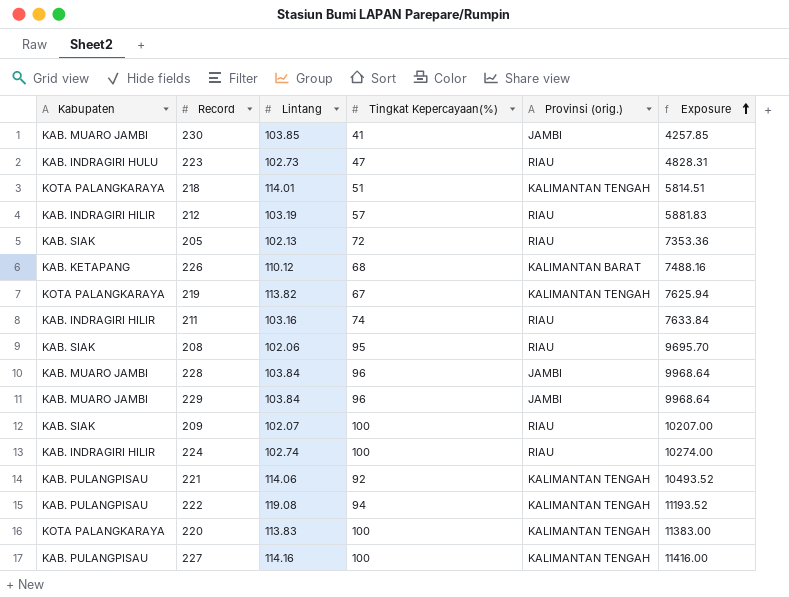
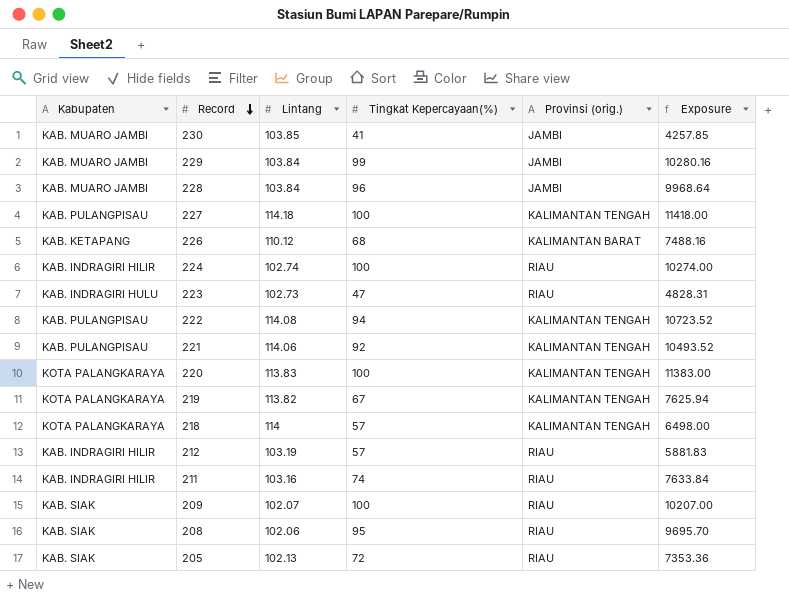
row order: Exposure ascending -> Record descending
229 | Tingkat Kepercayaan(%): 96 -> 99
229 | Exposure: 9968.64 -> 10280.16
227 | Lintang: 114.16 -> 114.18
227 | Exposure: 11416.00 -> 11418.00
222 | Lintang: 119.08 -> 114.08
222 | Exposure: 11193.52 -> 10723.52
218 | Lintang: 114.01 -> 114
218 | Tingkat Kepercayaan(%): 51 -> 57
218 | Exposure: 5814.51 -> 6498.00

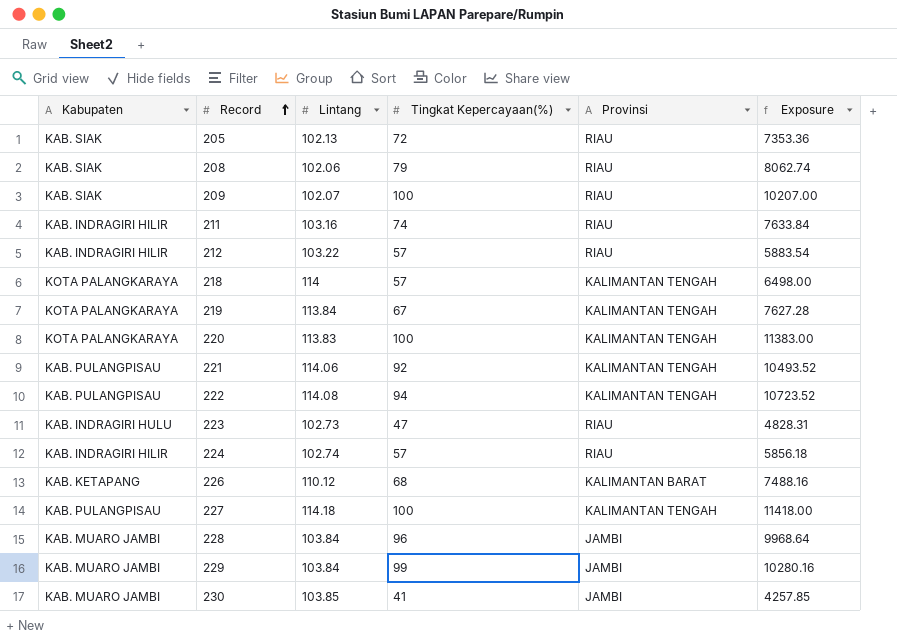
row order: Record descending -> Record ascending
column name: Provinsi (orig.) -> Provinsi
208 | Tingkat Kepercayaan(%): 95 -> 79
208 | Exposure: 9695.70 -> 8062.74
212 | Lintang: 103.19 -> 103.22
212 | Exposure: 5881.83 -> 5883.54
219 | Lintang: 113.82 -> 113.84
219 | Exposure: 7625.94 -> 7627.28
224 | Tingkat Kepercayaan(%): 100 -> 57
224 | Exposure: 10274.00 -> 5856.18

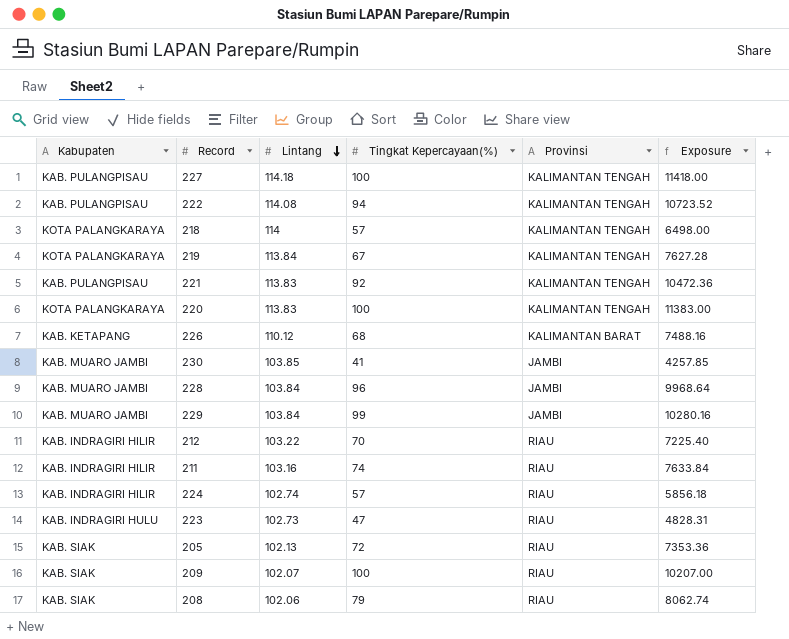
row order: Record ascending -> Lintang descending
221 | Lintang: 114.06 -> 113.83
221 | Exposure: 10493.52 -> 10472.36
212 | Tingkat Kepercayaan(%): 57 -> 70
212 | Exposure: 5883.54 -> 7225.40

